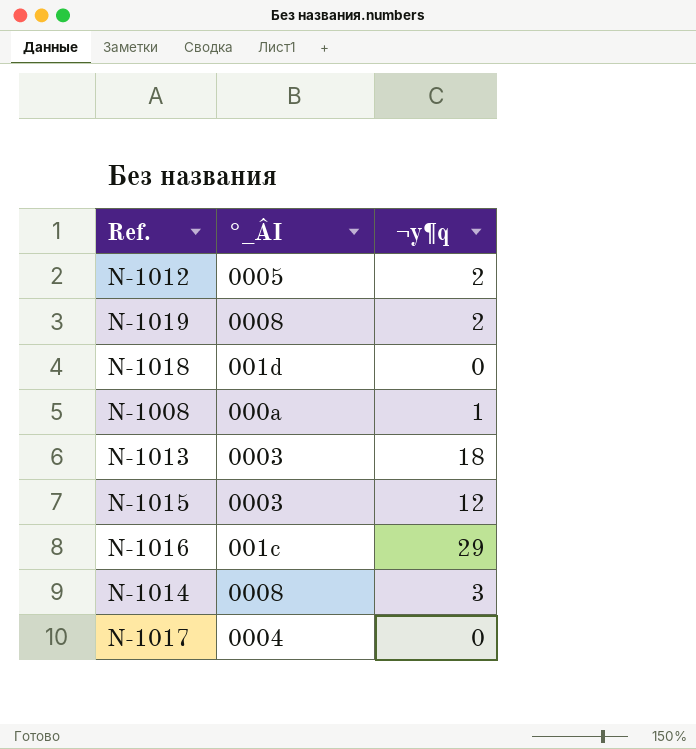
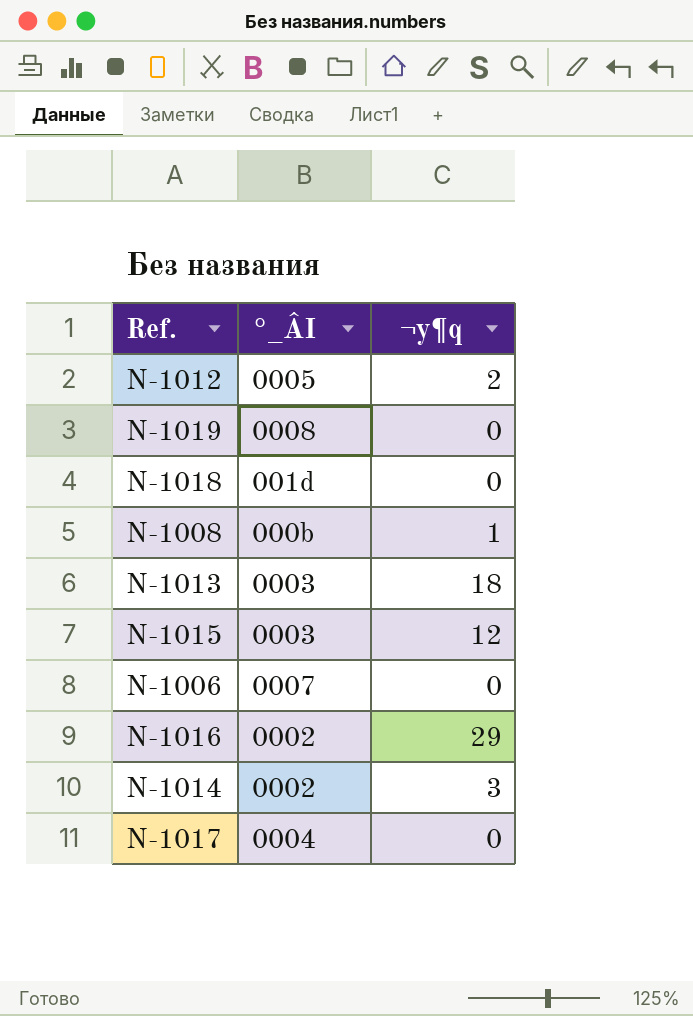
N-1019 | ¬y¶q: 2 -> 0
N-1008 | °_ÂI: 000a -> 000b
row N-1006: none -> 0007 | 0
N-1016 | °_ÂI: 001c -> 0002
N-1014 | °_ÂI: 0008 -> 0002

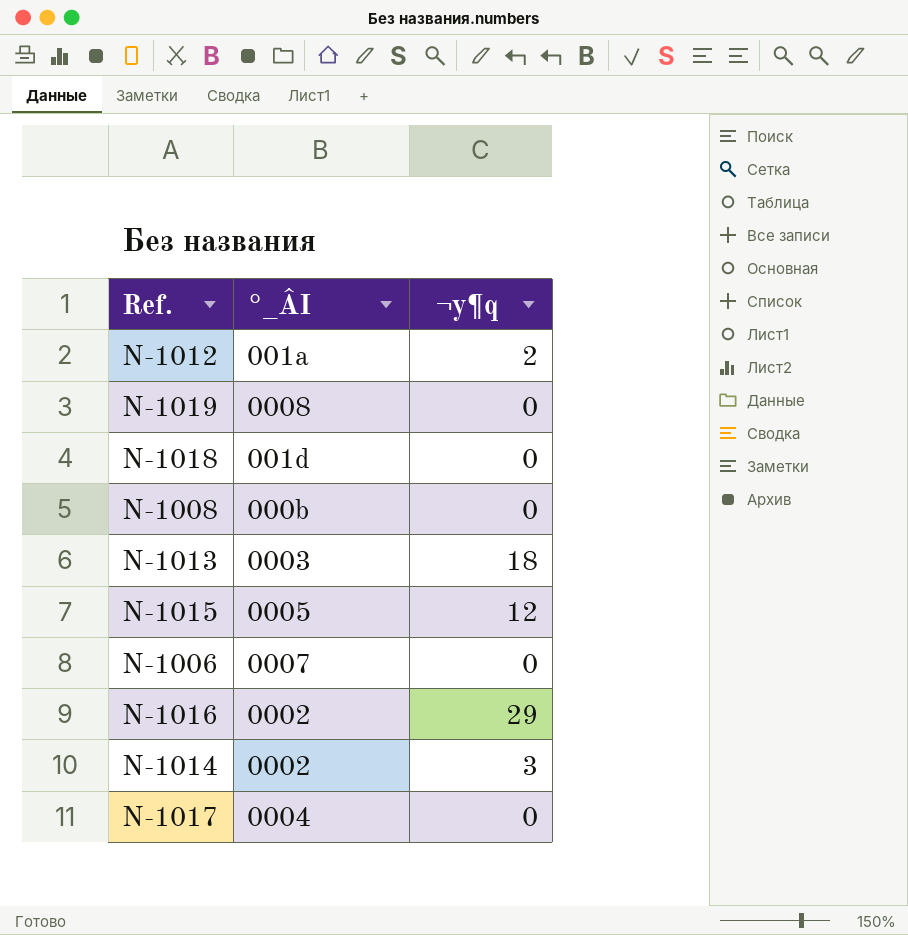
N-1012 | °_ÂI: 0005 -> 001a
N-1008 | ¬y¶q: 1 -> 0
N-1015 | °_ÂI: 0003 -> 0005

